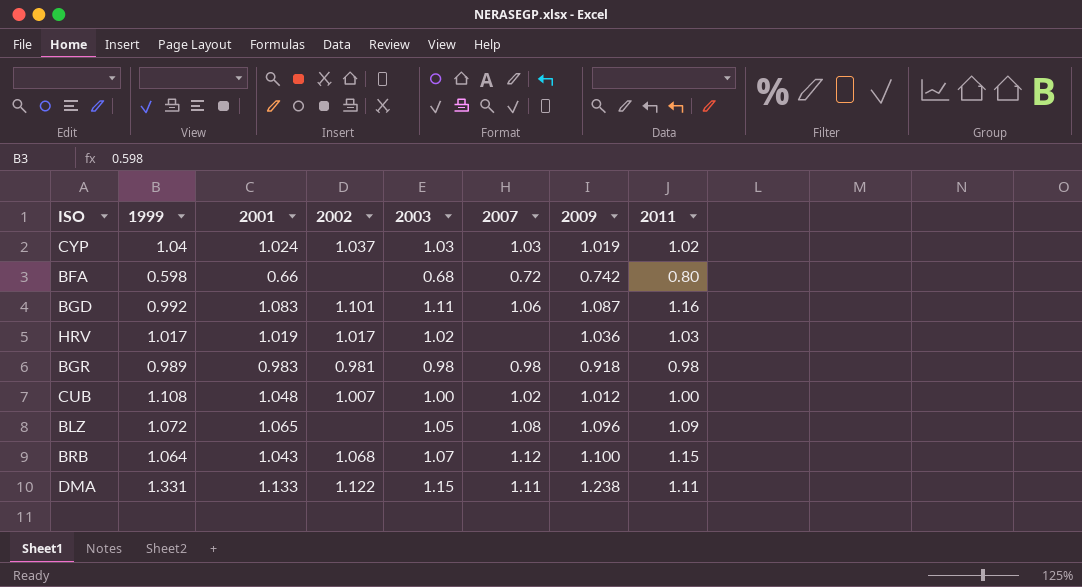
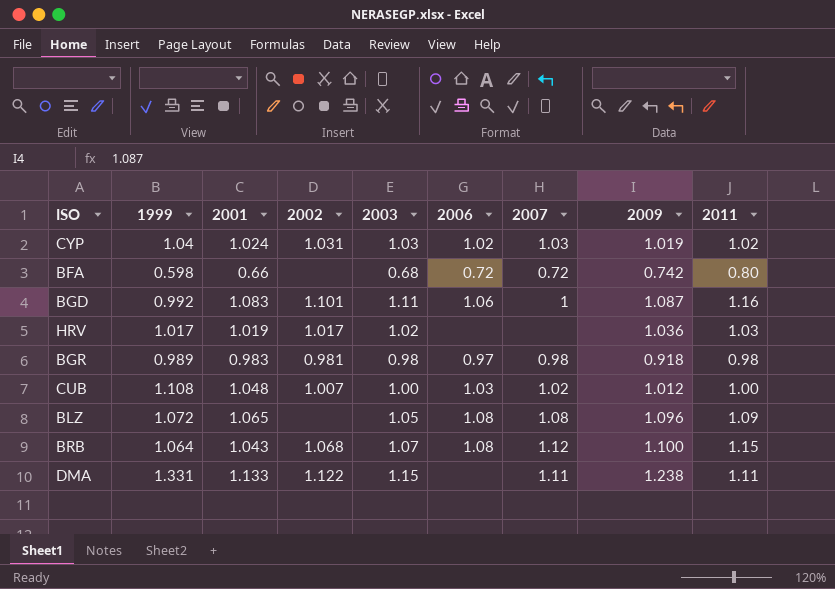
column 2006 | position: none -> 6
CYP | 2002: 1.037 -> 1.031
BGD | 2007: 1.06 -> 1

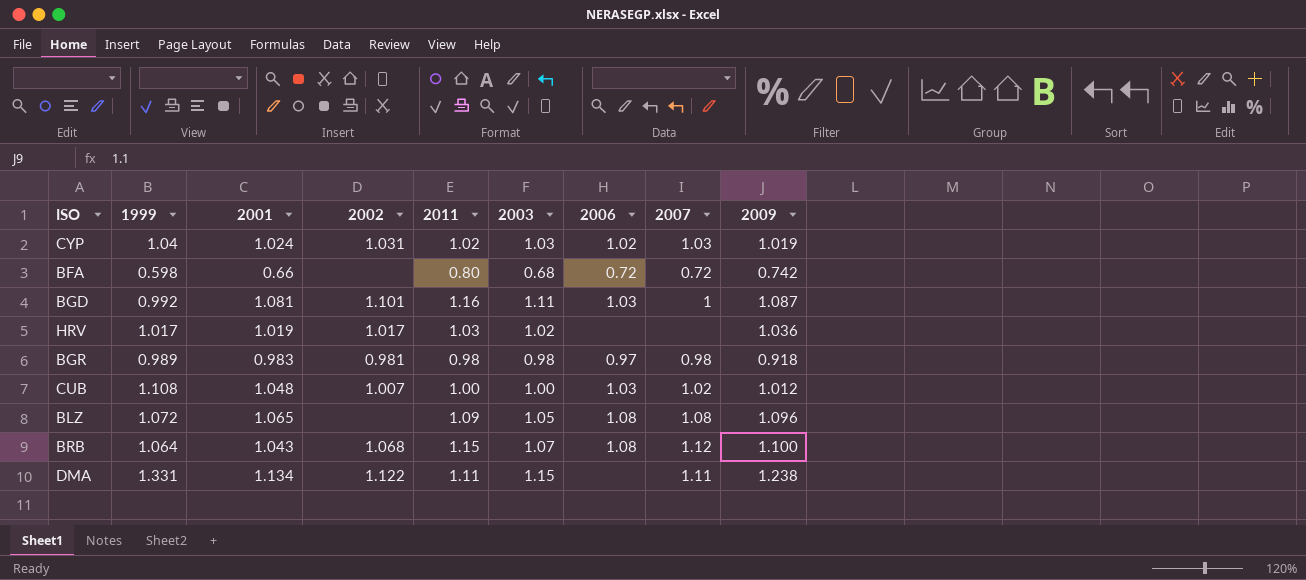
column 2011 | position: 9 -> 5
BGD | 2001: 1.083 -> 1.081
BGD | 2006: 1.06 -> 1.03
DMA | 2001: 1.133 -> 1.134

